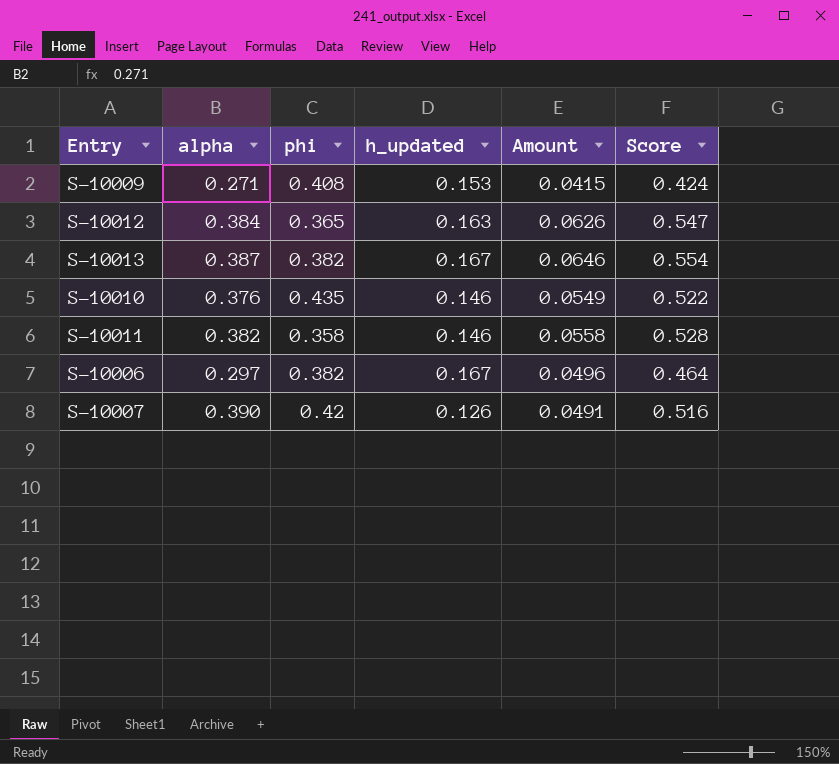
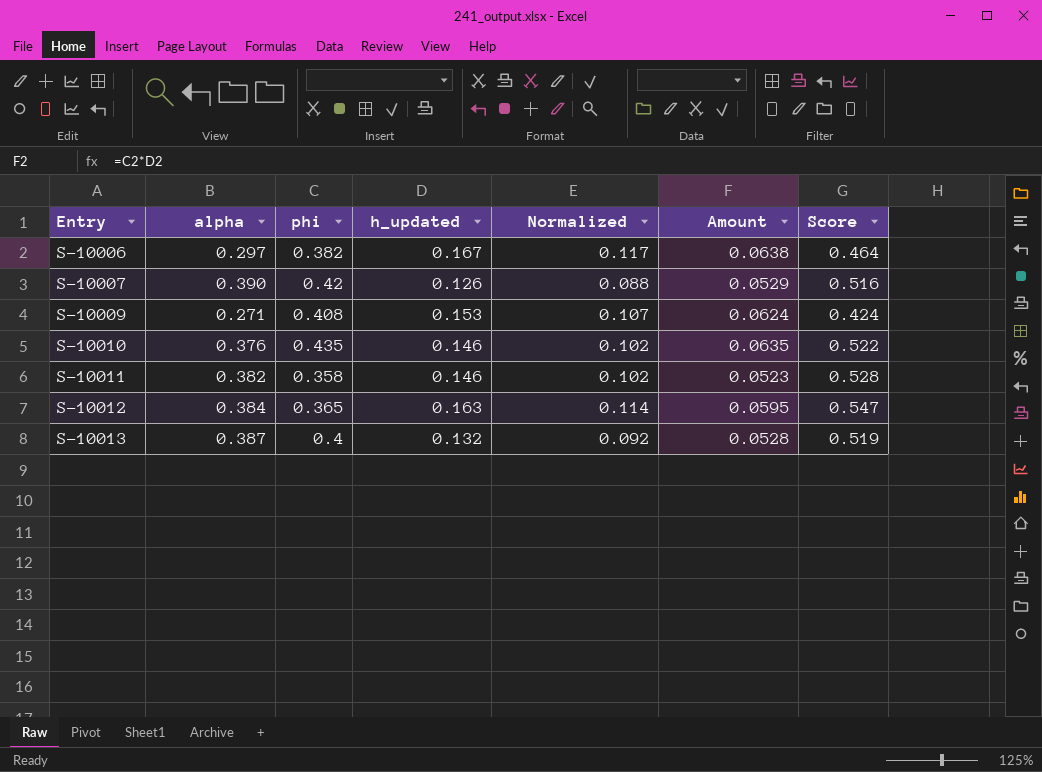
row order: none -> Entry ascending
column Normalized | formula: none -> [h_updated] * 0.7
column Amount | formula: [alpha] * [h_updated] -> [phi] * [h_updated]
S-10013 | phi: 0.382 -> 0.4
S-10013 | h_updated: 0.167 -> 0.132
S-10013 | Score: 0.554 -> 0.519

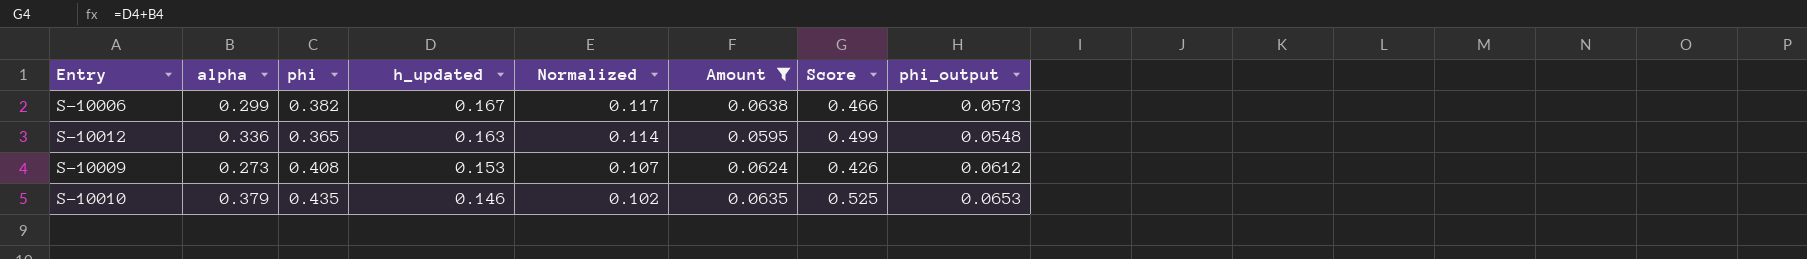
filter: none -> Amount >= 0.0595
row order: Entry ascending -> h_updated descending
column phi_output | formula: none -> [phi] * 0.15
S-10006 | alpha: 0.297 -> 0.299
S-10006 | Score: 0.464 -> 0.466
S-10012 | alpha: 0.384 -> 0.336
S-10012 | Score: 0.547 -> 0.499
S-10009 | alpha: 0.271 -> 0.273
S-10009 | Score: 0.424 -> 0.426
S-10010 | alpha: 0.376 -> 0.379
S-10010 | Score: 0.522 -> 0.525

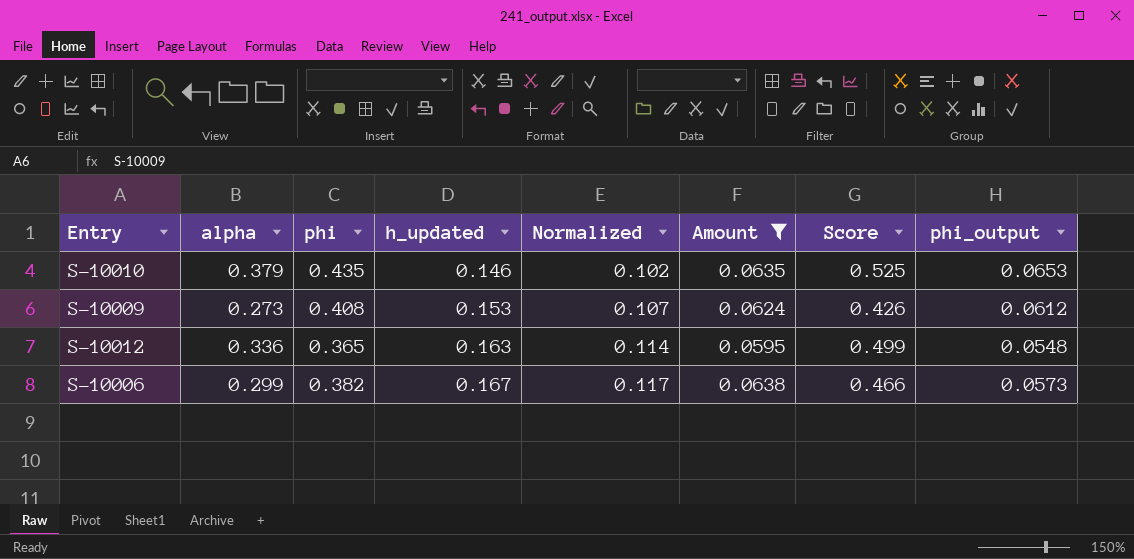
row order: h_updated descending -> h_updated ascending

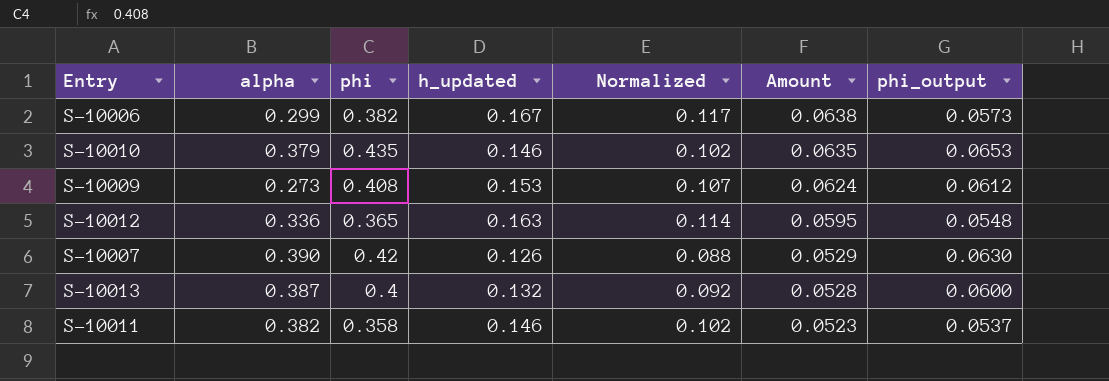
filter: Amount >= 0.0595 -> none
row order: h_updated ascending -> Amount descending
column Score | formula: [alpha] + [h_updated] -> none

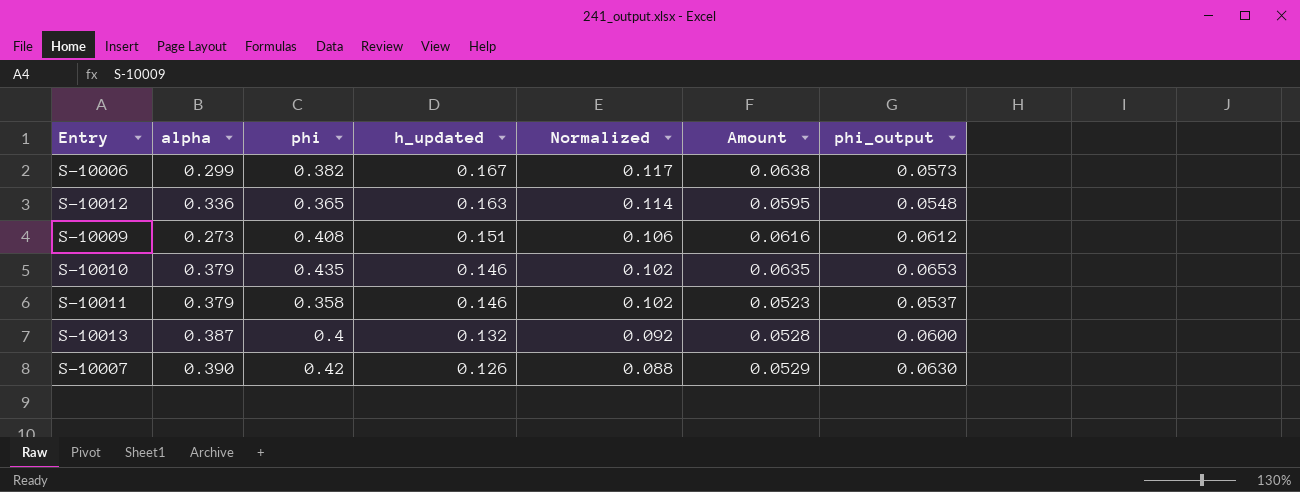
row order: Amount descending -> h_updated descending
S-10009 | h_updated: 0.153 -> 0.151
S-10009 | Normalized: 0.107 -> 0.106
S-10009 | Amount: 0.0624 -> 0.0616
S-10011 | alpha: 0.382 -> 0.379

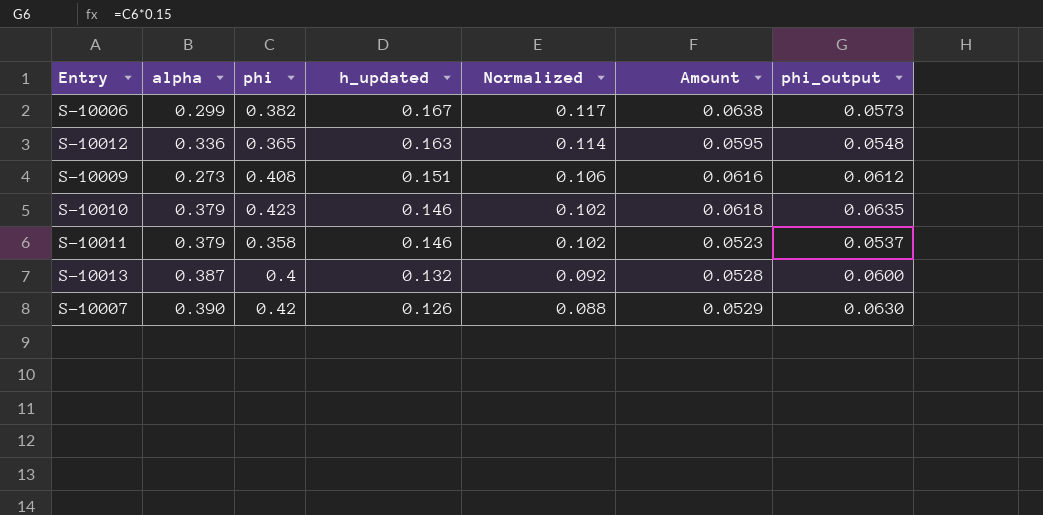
S-10010 | phi: 0.435 -> 0.423
S-10010 | Amount: 0.0635 -> 0.0618
S-10010 | phi_output: 0.0653 -> 0.0635

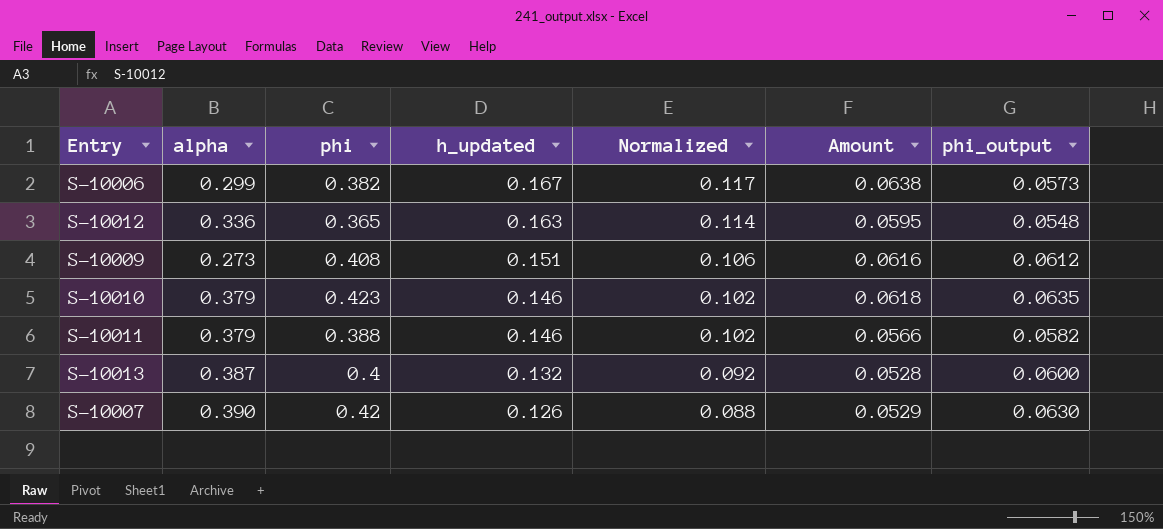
S-10011 | phi: 0.358 -> 0.388
S-10011 | Amount: 0.0523 -> 0.0566
S-10011 | phi_output: 0.0537 -> 0.0582

